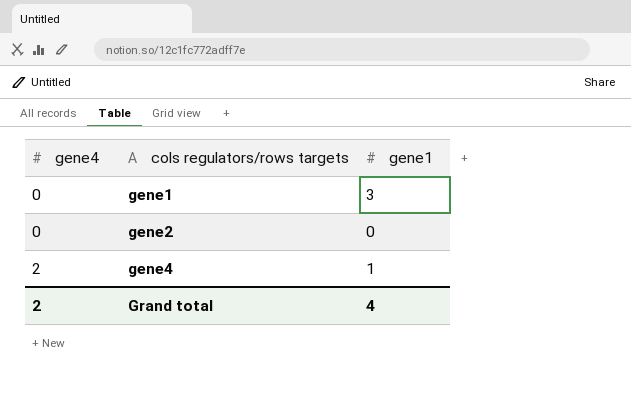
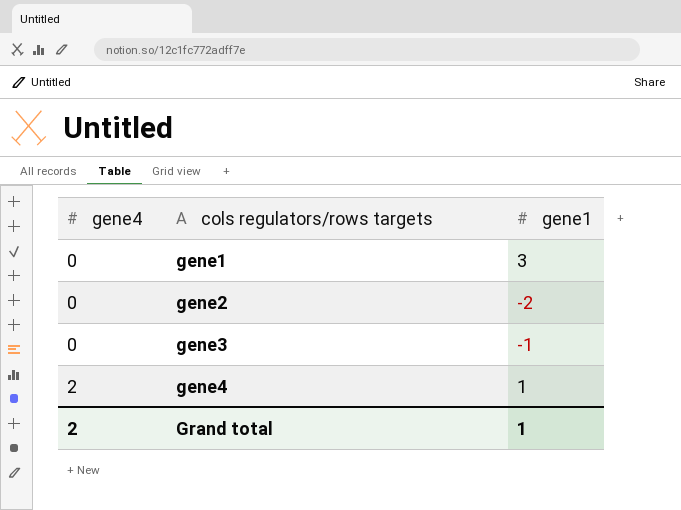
gene2 | gene1: 0 -> -2
row gene3: none -> 0 | -1
Grand total | gene1: 4 -> 1

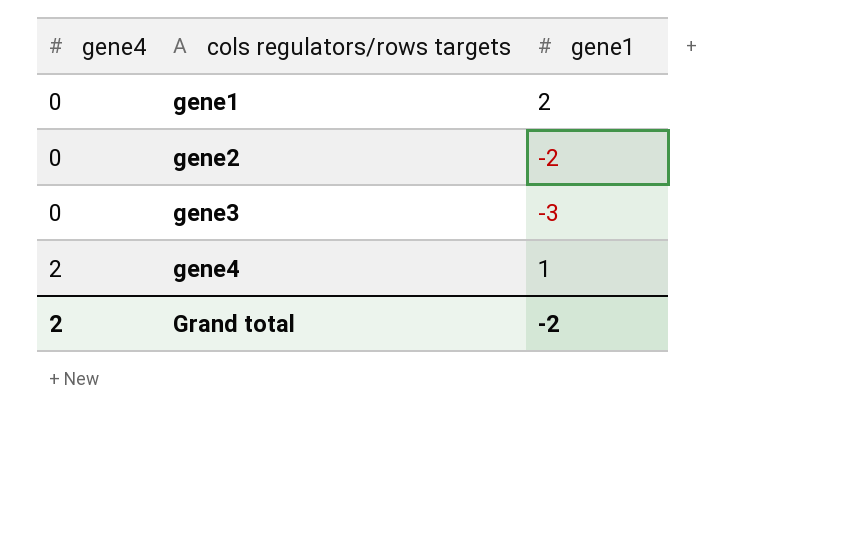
gene1 | gene1: 3 -> 2
gene3 | gene1: -1 -> -3
Grand total | gene1: 1 -> -2

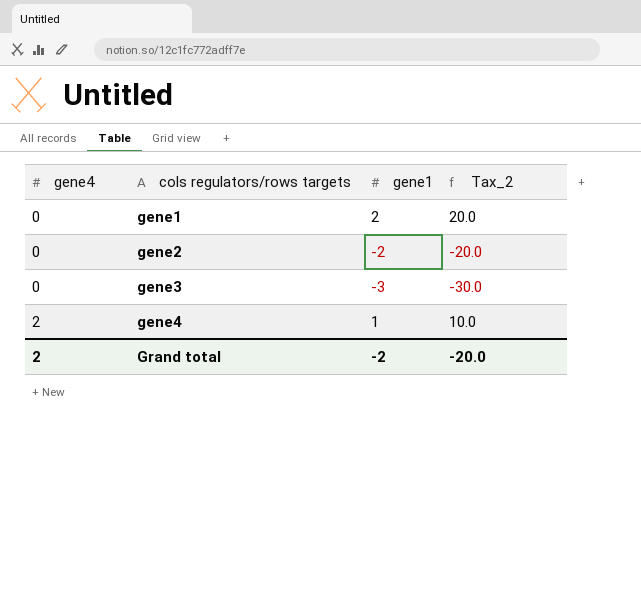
column Tax_2 | formula: none -> [gene1] * 10

